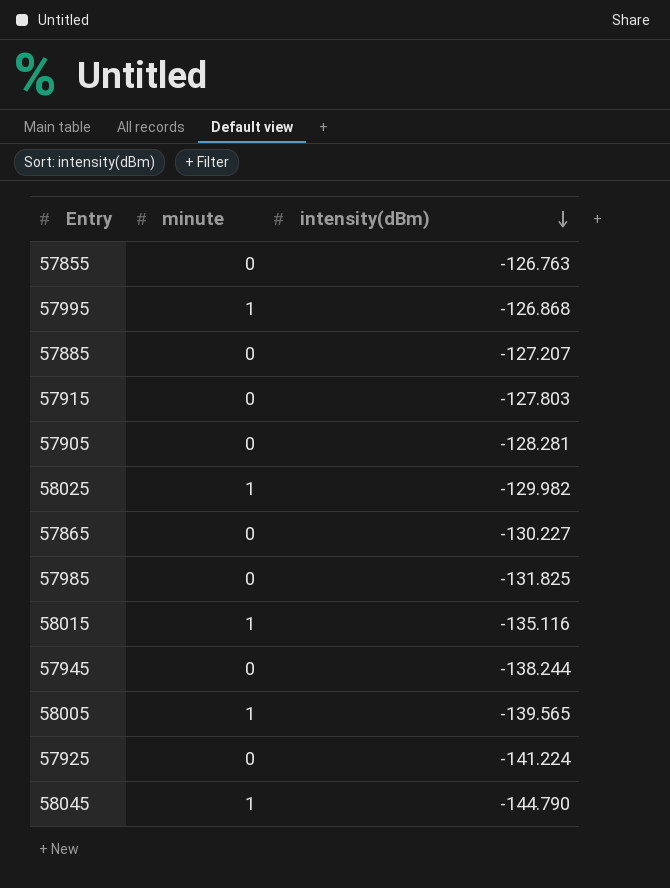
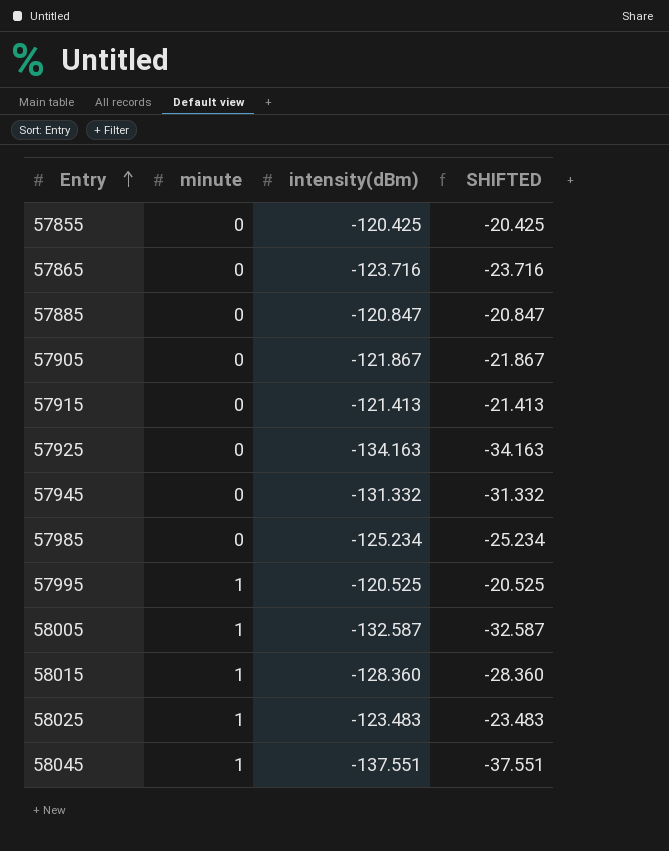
row order: intensity(dBm) descending -> Entry ascending
column SHIFTED | formula: none -> [intensity(dBm)] + 100
57855 | intensity(dBm): -126.763 -> -120.425
57865 | intensity(dBm): -130.227 -> -123.716
57885 | intensity(dBm): -127.207 -> -120.847
57905 | intensity(dBm): -128.281 -> -121.867
57915 | intensity(dBm): -127.803 -> -121.413
57925 | intensity(dBm): -141.224 -> -134.163
57945 | intensity(dBm): -138.244 -> -131.332
57985 | intensity(dBm): -131.825 -> -125.234
57995 | intensity(dBm): -126.868 -> -120.525
58005 | intensity(dBm): -139.565 -> -132.587
58015 | intensity(dBm): -135.116 -> -128.360
58025 | intensity(dBm): -129.982 -> -123.483
58045 | intensity(dBm): -144.790 -> -137.551

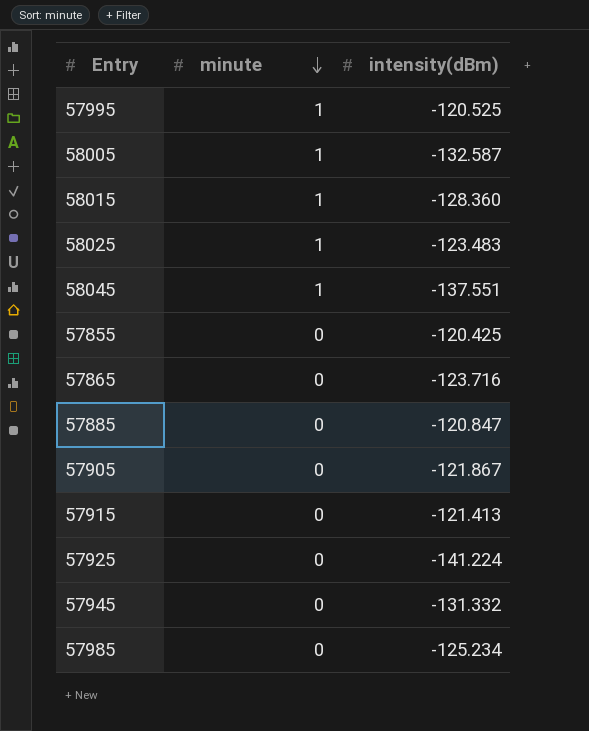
row order: Entry ascending -> minute descending
column SHIFTED | formula: [intensity(dBm)] + 100 -> none
57925 | intensity(dBm): -134.163 -> -141.224

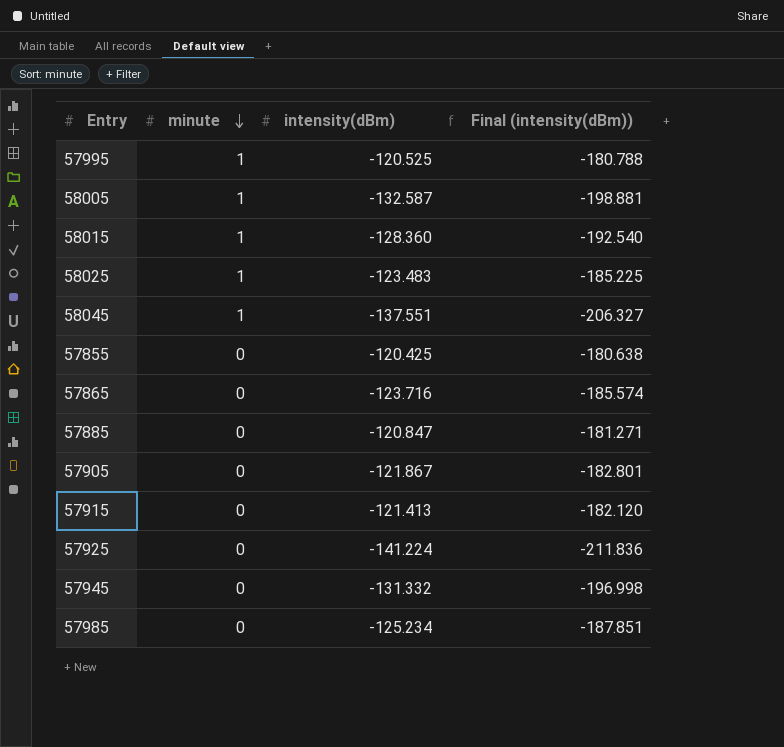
column Final (intensity(dBm)) | formula: none -> [intensity(dBm)] * 1.5

